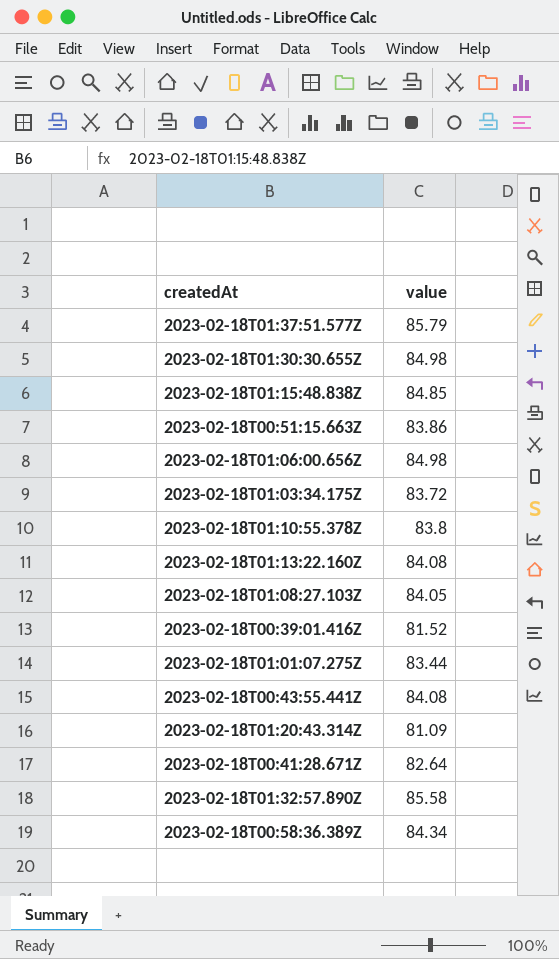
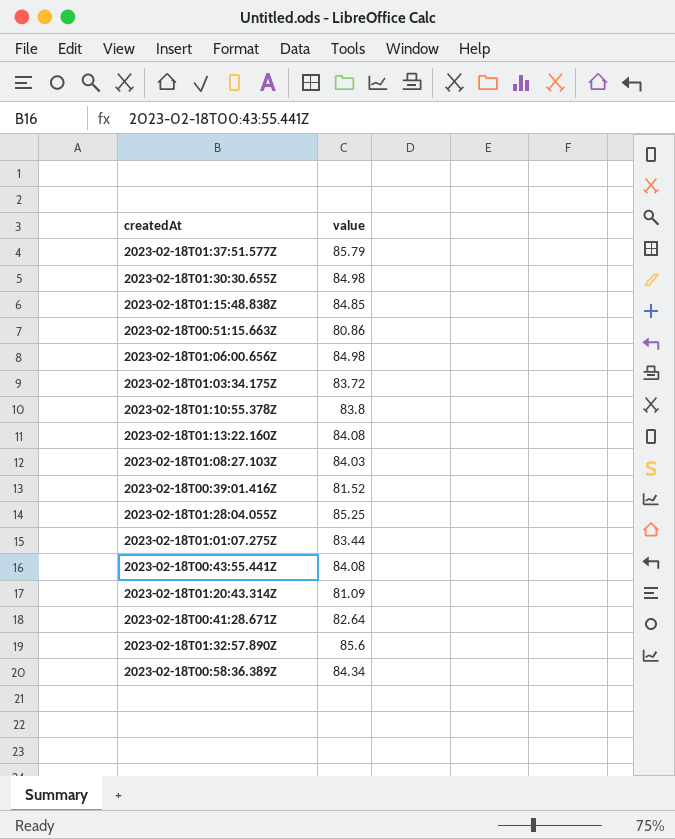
2023-02-18T00:51:15.663Z | value: 83.86 -> 80.86
2023-02-18T01:08:27.103Z | value: 84.05 -> 84.03
row 2023-02-18T01:28:04.055Z: none -> 85.25
2023-02-18T01:32:57.890Z | value: 85.58 -> 85.6

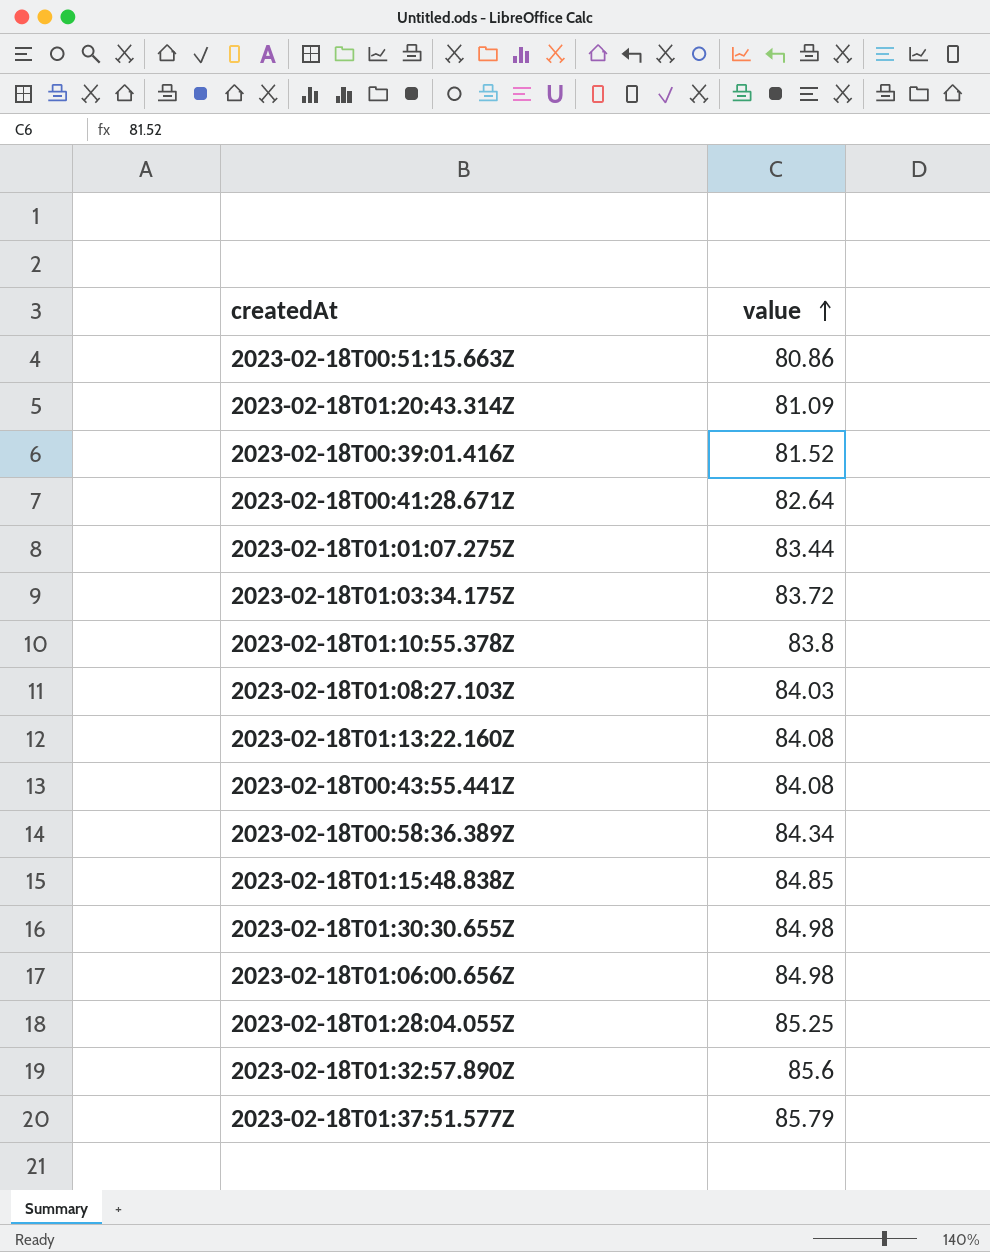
row order: none -> value ascending

